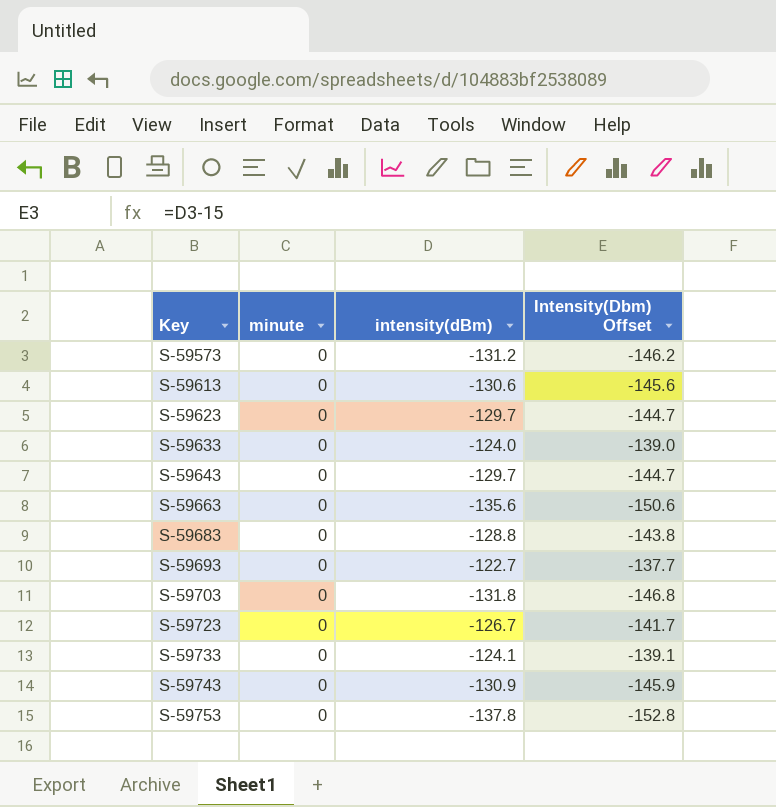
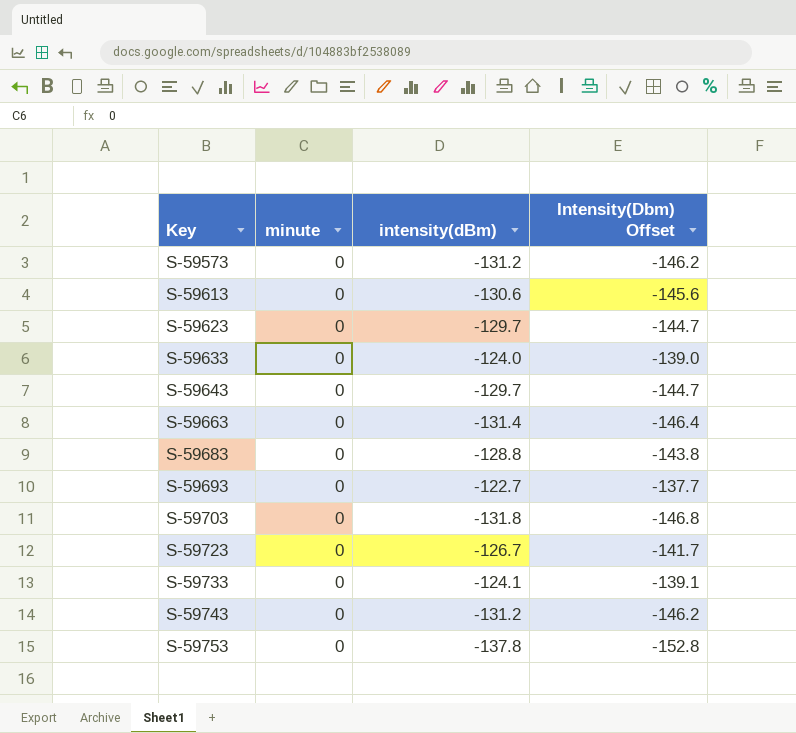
S-59663 | intensity(dBm): -135.6 -> -131.4
S-59663 | Intensity(Dbm) Offset: -150.6 -> -146.4
S-59743 | intensity(dBm): -130.9 -> -131.2
S-59743 | Intensity(Dbm) Offset: -145.9 -> -146.2

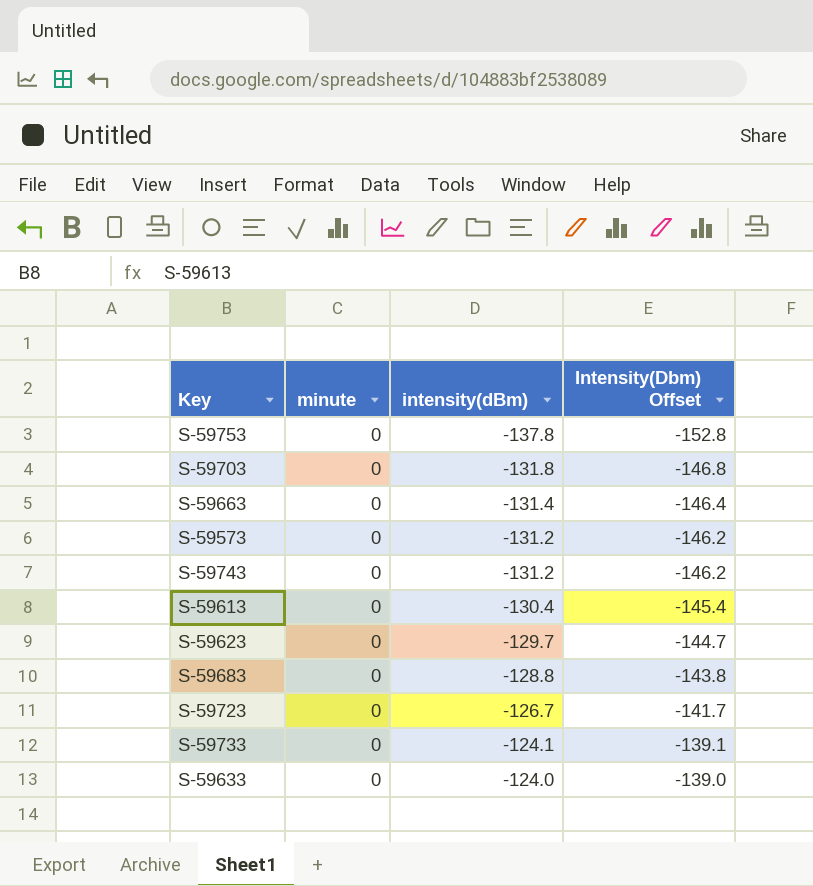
row order: Key ascending -> intensity(dBm) ascending
row S-59643: 0 | -129.7 | -144.7 -> none
row S-59693: 0 | -122.7 | -137.7 -> none
S-59613 | intensity(dBm): -130.6 -> -130.4
S-59613 | Intensity(Dbm) Offset: -145.6 -> -145.4

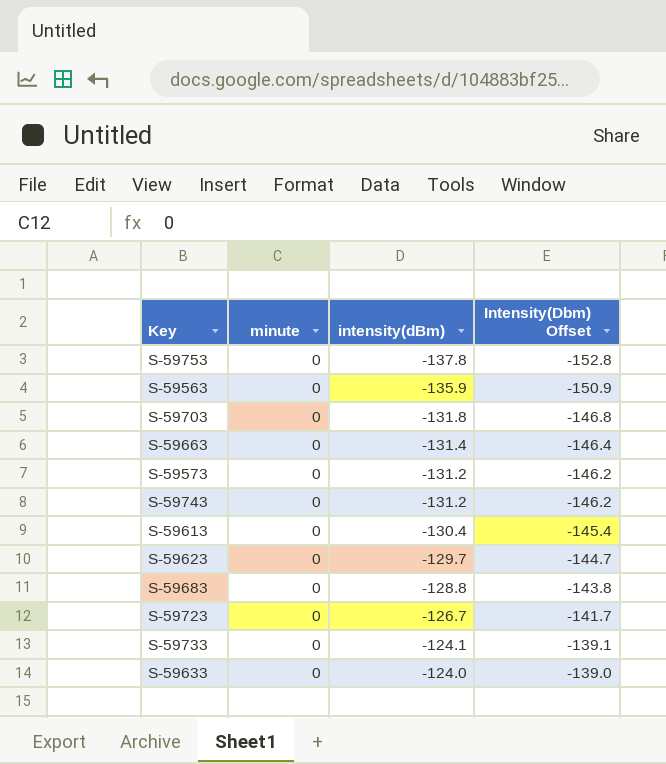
row S-59563: none -> 0 | -135.9 | -150.9

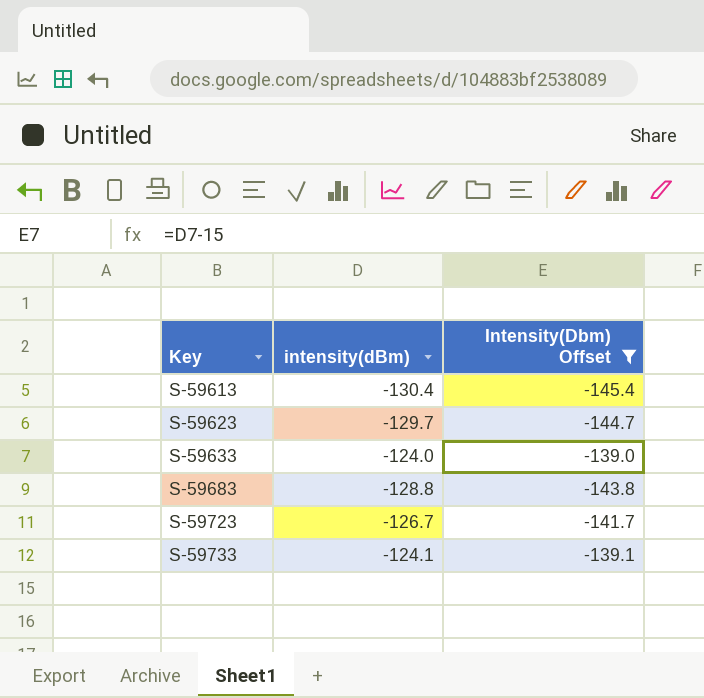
filter: none -> Intensity(Dbm) Offset >= -145.4
row order: intensity(dBm) ascending -> Key ascending
column minute | position: 2 -> none

